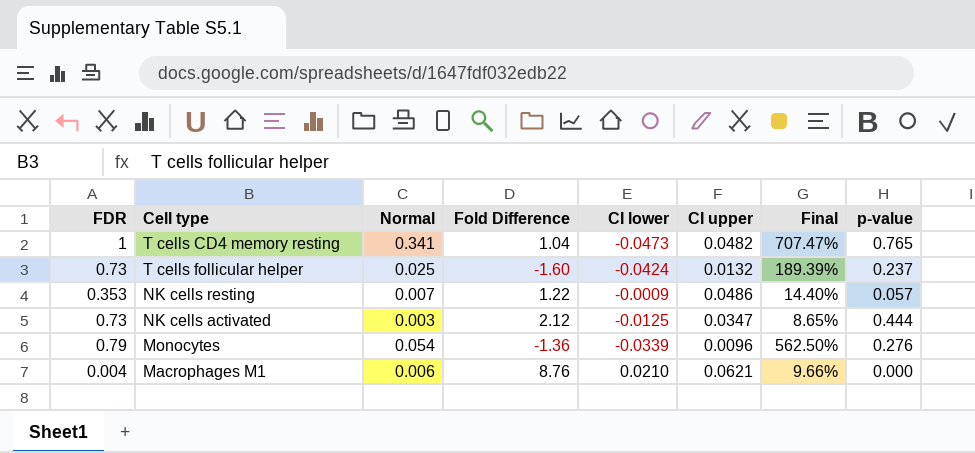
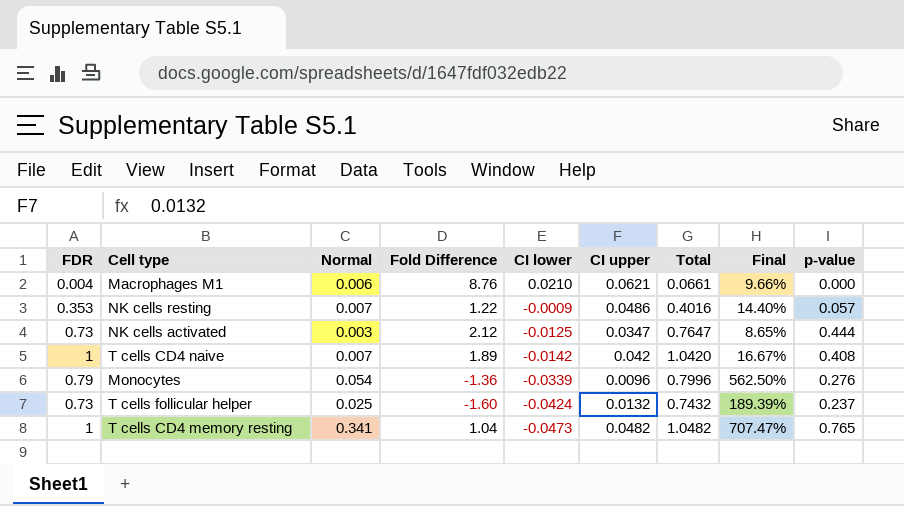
row order: none -> CI lower descending
column Total | formula: none -> [FDR] + [CI upper]
row T cells CD4 naive: none -> 1 | 0.007 | 1.89 | -0.0142 | 0.042 | 1.0420 | 16.67% | 0.408

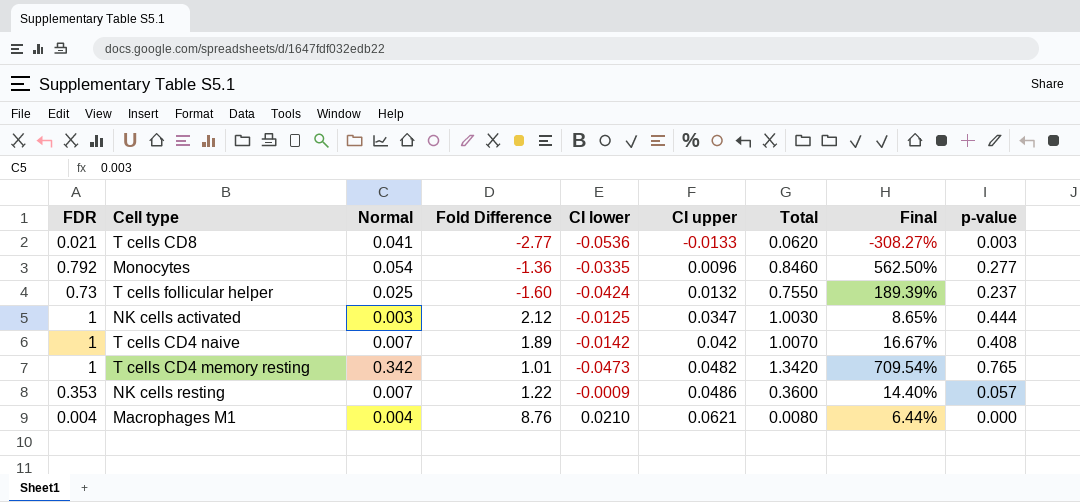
row order: CI lower descending -> CI upper ascending
column Total | formula: [FDR] + [CI upper] -> [FDR] + [Normal]
row T cells CD8: none -> 0.021 | 0.041 | -2.77 | -0.0536 | -0.0133 | 0.0620 | -308.27% | 0.003
Monocytes | FDR: 0.79 -> 0.792
Monocytes | CI lower: -0.0339 -> -0.0335
Monocytes | p-value: 0.276 -> 0.277
NK cells activated | FDR: 0.73 -> 1
T cells CD4 memory resting | Normal: 0.341 -> 0.342
T cells CD4 memory resting | Fold Difference: 1.04 -> 1.01
T cells CD4 memory resting | Final: 707.47% -> 709.54%
Macrophages M1 | Normal: 0.006 -> 0.004
Macrophages M1 | Final: 9.66% -> 6.44%

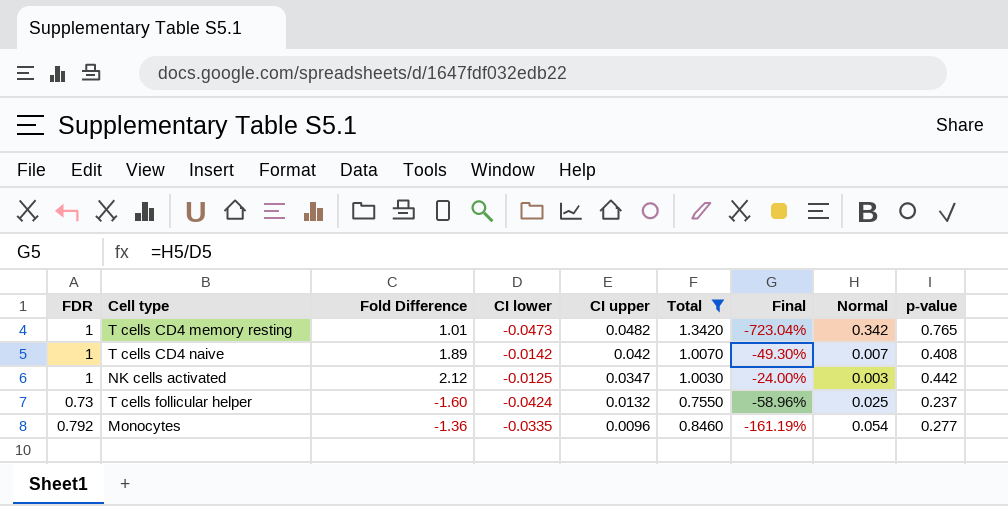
filter: none -> Total >= 0.7550
row order: CI upper ascending -> CI upper descending
column Final | formula: [Normal] / [CI upper] -> [Normal] / [CI lower]
column Normal | position: 3 -> 8
NK cells activated | p-value: 0.444 -> 0.442

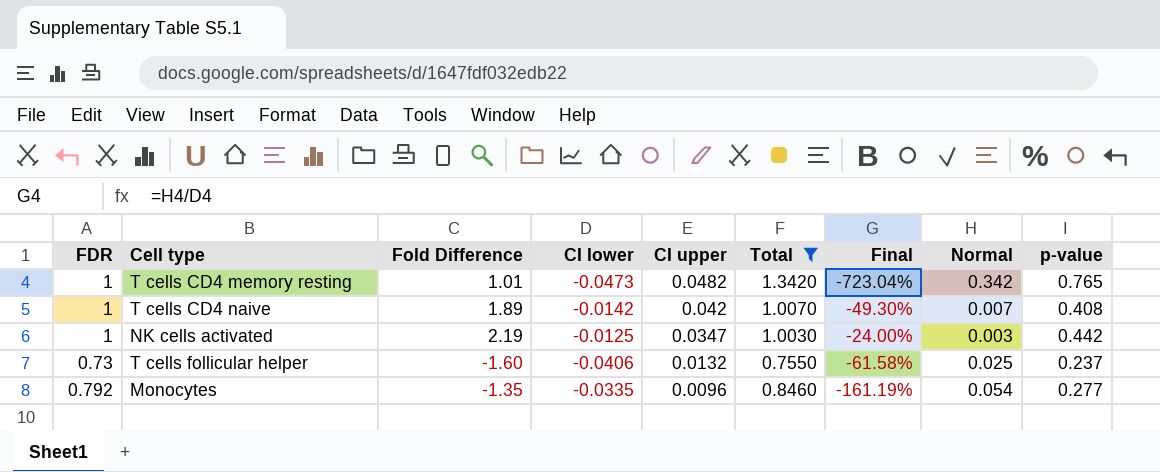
NK cells activated | Fold Difference: 2.12 -> 2.19
T cells follicular helper | CI lower: -0.0424 -> -0.0406
T cells follicular helper | Final: -58.96% -> -61.58%
Monocytes | Fold Difference: -1.36 -> -1.35

